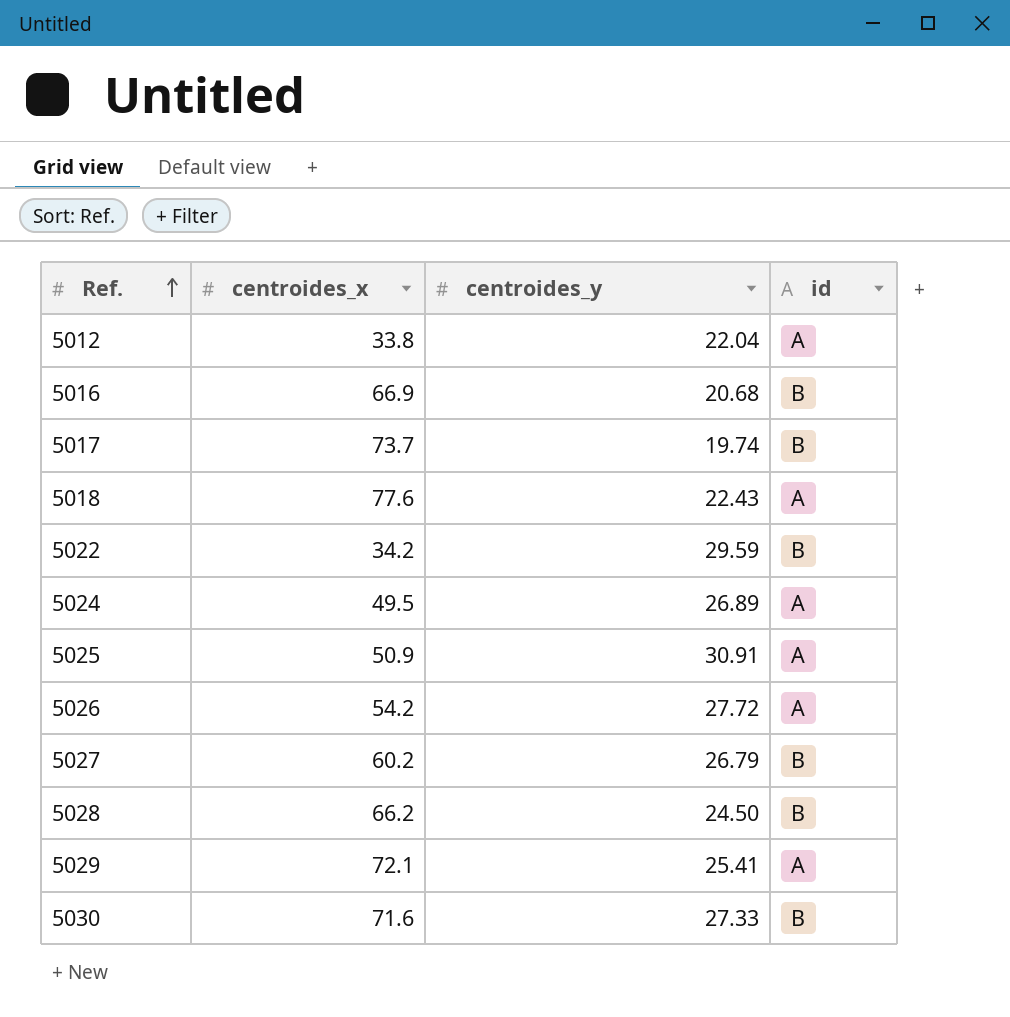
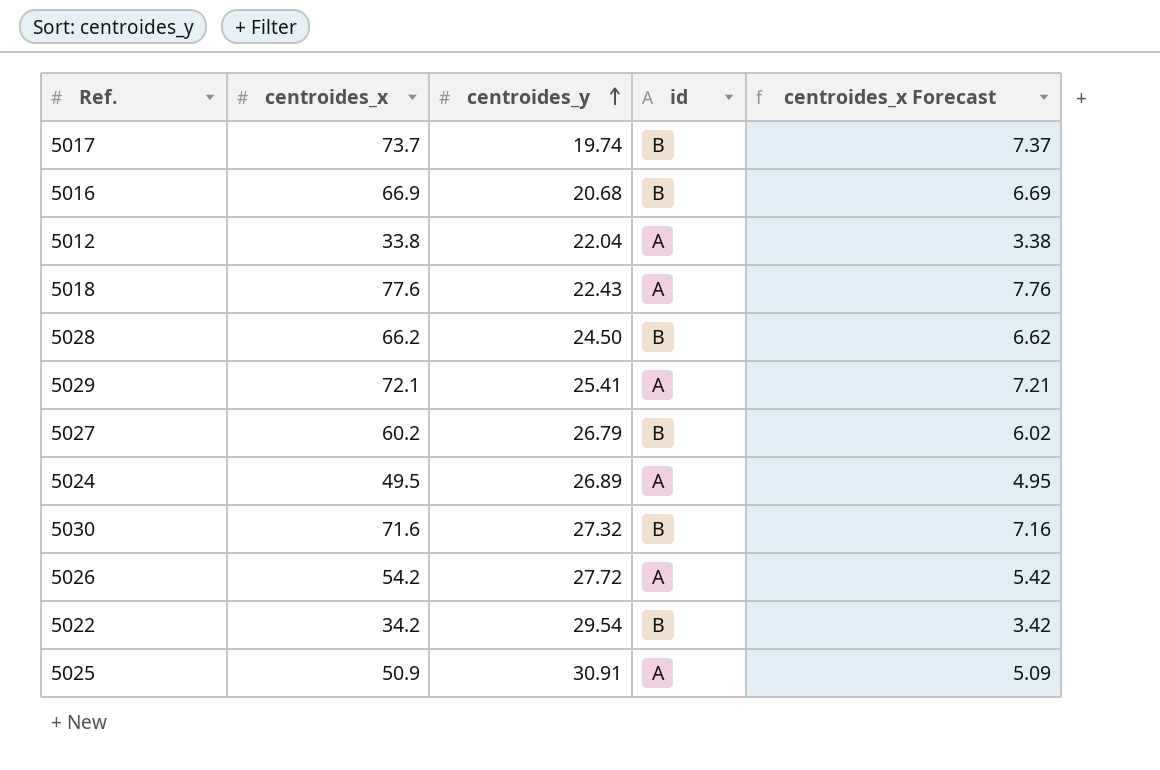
row order: Ref. ascending -> centroides_y ascending
column centroides_x Forecast | formula: none -> [centroides_x] * 0.1
5030 | centroides_y: 27.33 -> 27.32
5022 | centroides_y: 29.59 -> 29.54

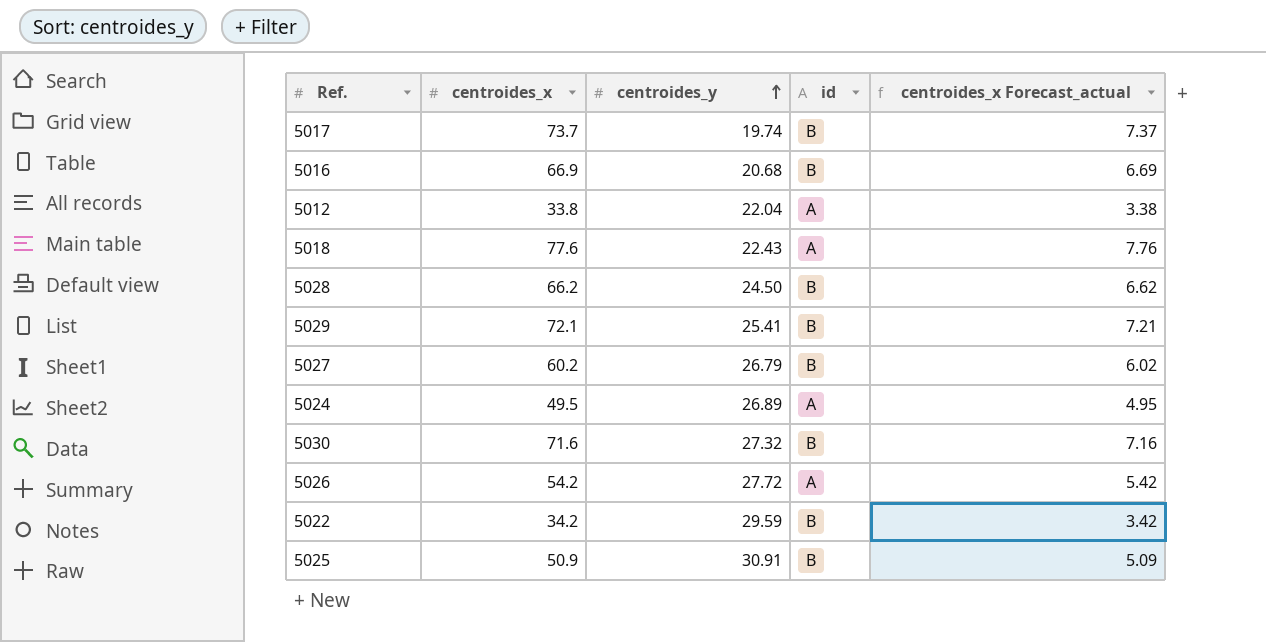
column name: centroides_x Forecast -> centroides_x Forecast_actual
5029 | id: A -> B
5022 | centroides_y: 29.54 -> 29.59
5025 | id: A -> B

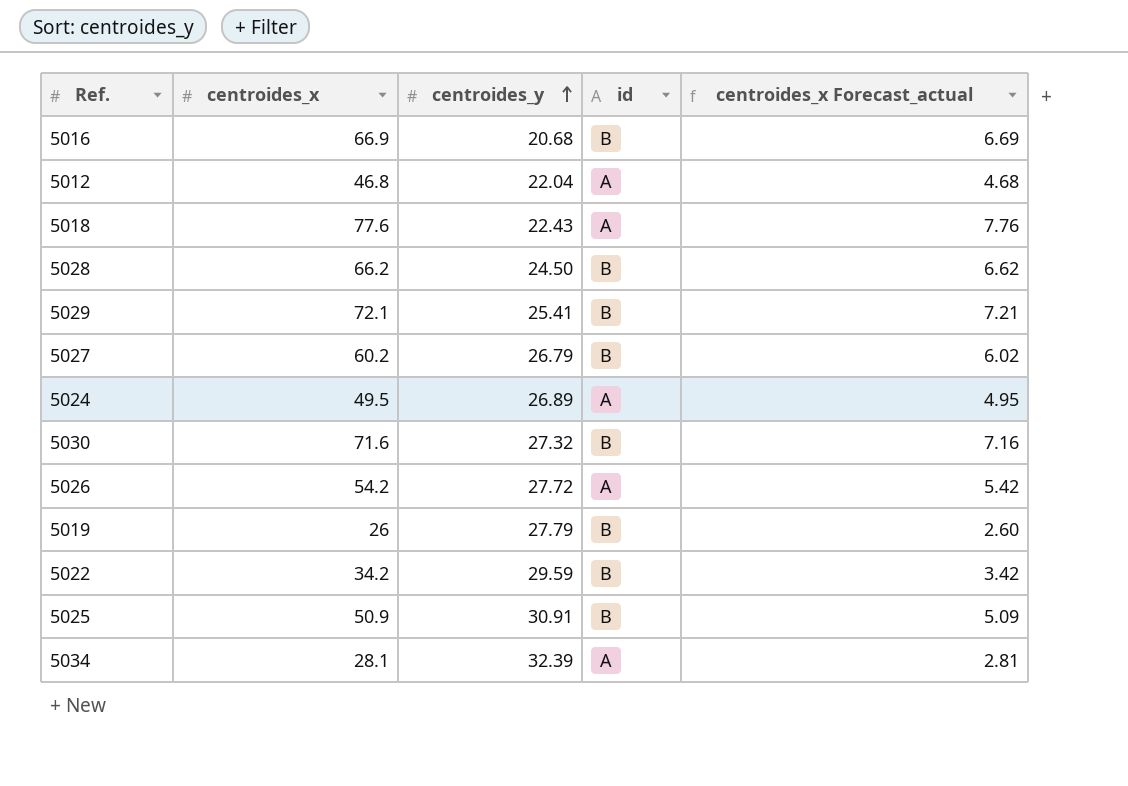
row 5017: 73.7 | 19.74 | B | 7.37 -> none
5012 | centroides_x: 33.8 -> 46.8
5012 | centroides_x Forecast_actual: 3.38 -> 4.68
row 5019: none -> 26 | 27.79 | B | 2.60
row 5034: none -> 28.1 | 32.39 | A | 2.81

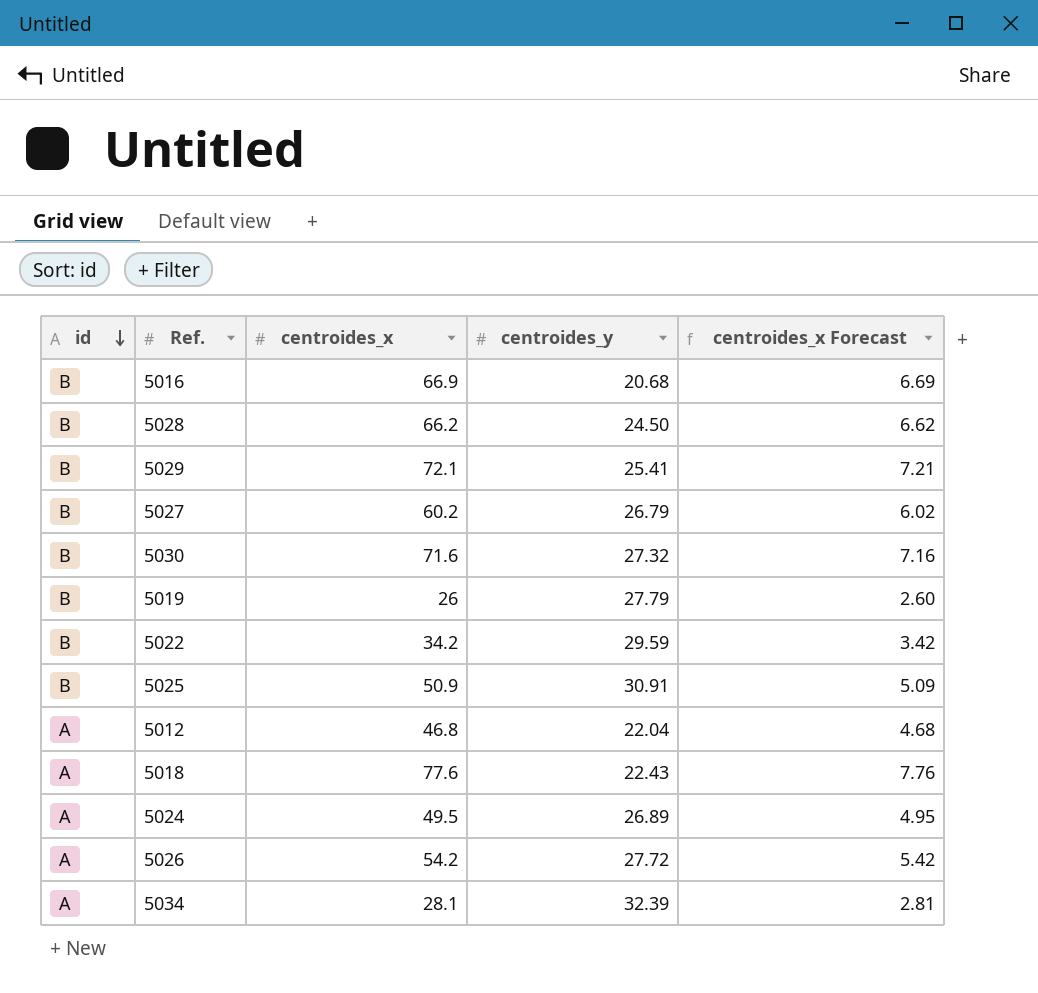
row order: centroides_y ascending -> id descending
column id | position: 4 -> 1
column name: centroides_x Forecast_actual -> centroides_x Forecast

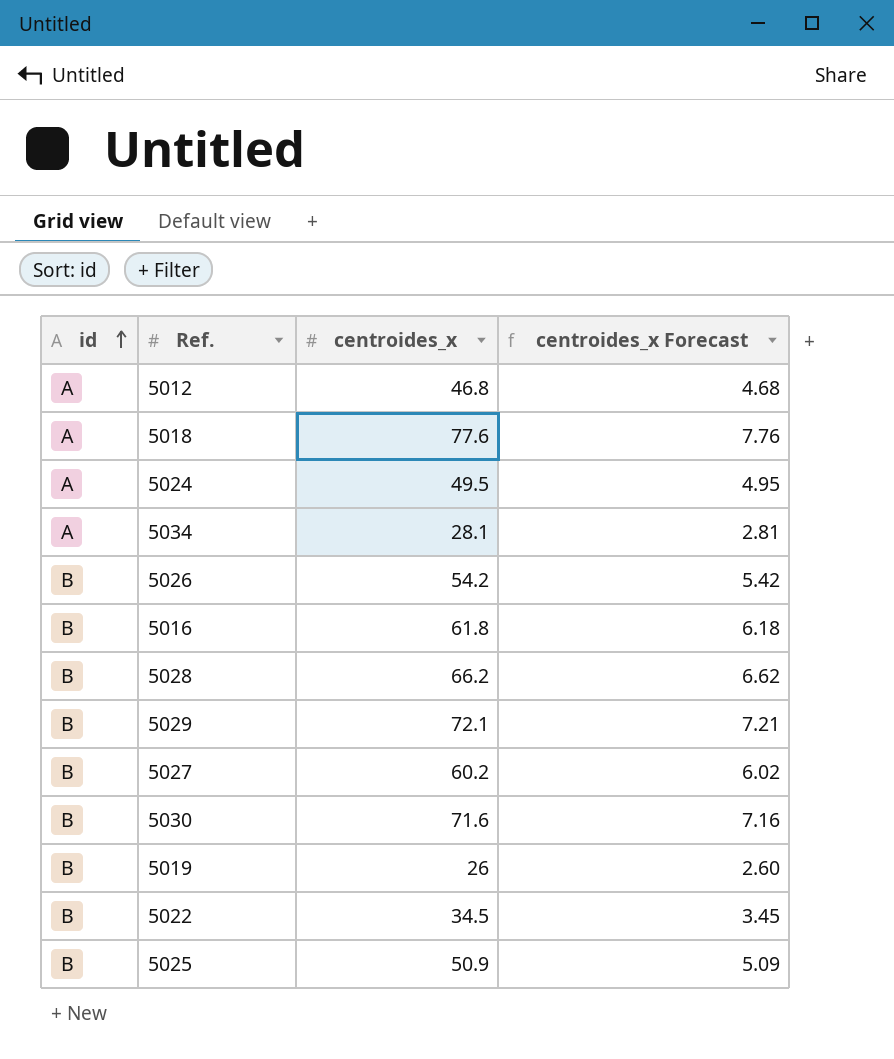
row order: id descending -> id ascending
column centroides_y | position: 4 -> none
5026 | id: A -> B
5016 | centroides_x: 66.9 -> 61.8
5016 | centroides_x Forecast: 6.69 -> 6.18
5022 | centroides_x: 34.2 -> 34.5
5022 | centroides_x Forecast: 3.42 -> 3.45

